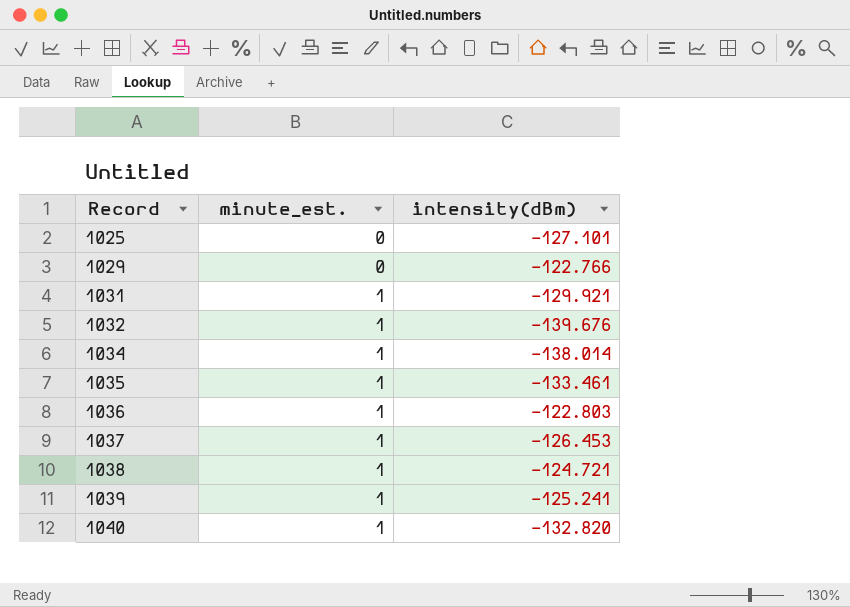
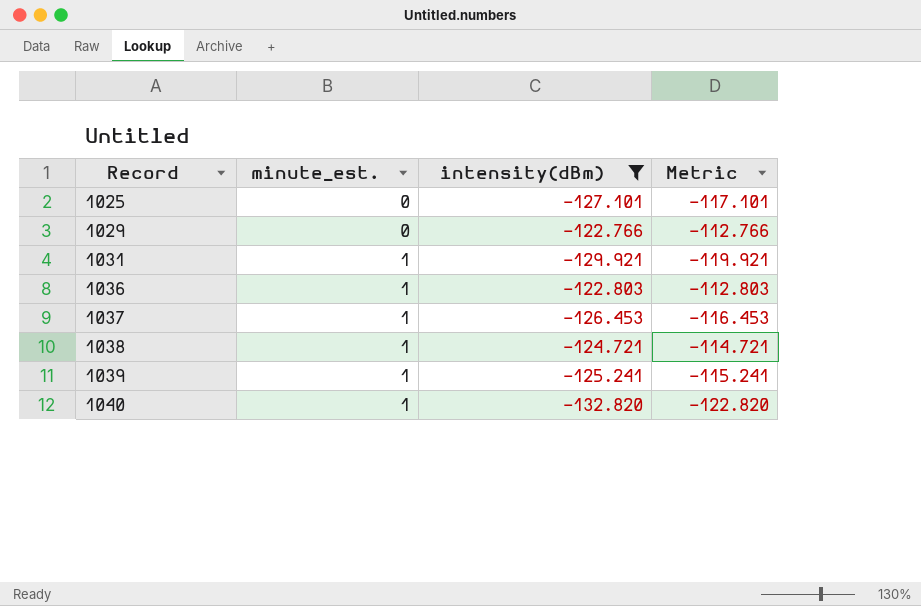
filter: none -> intensity(dBm) >= -132.820
column Metric | formula: none -> [intensity(dBm)] + 10

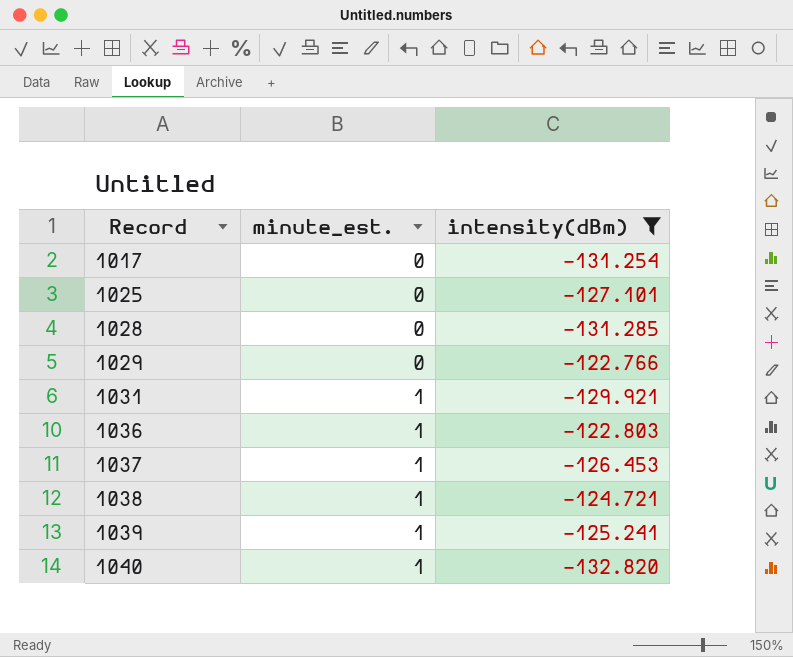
column Metric | formula: [intensity(dBm)] + 10 -> none
row 1017: none -> 0 | -131.254
row 1028: none -> 0 | -131.285

